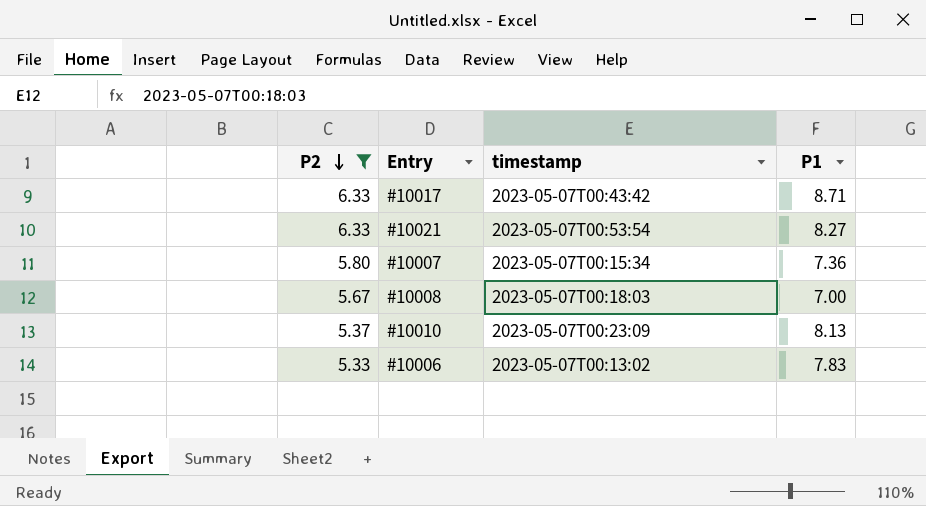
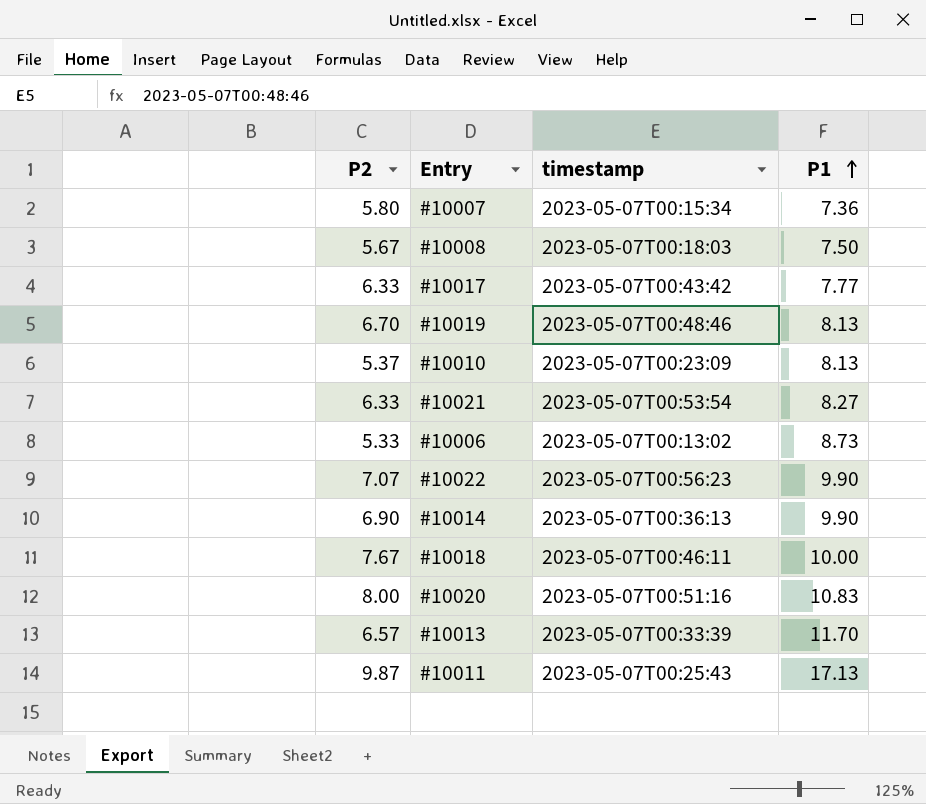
filter: P2 <= 6.33 -> none
row order: P2 descending -> P1 ascending
#10008 | P1: 7.00 -> 7.50
#10017 | P1: 8.71 -> 7.77
#10006 | P1: 7.83 -> 8.73

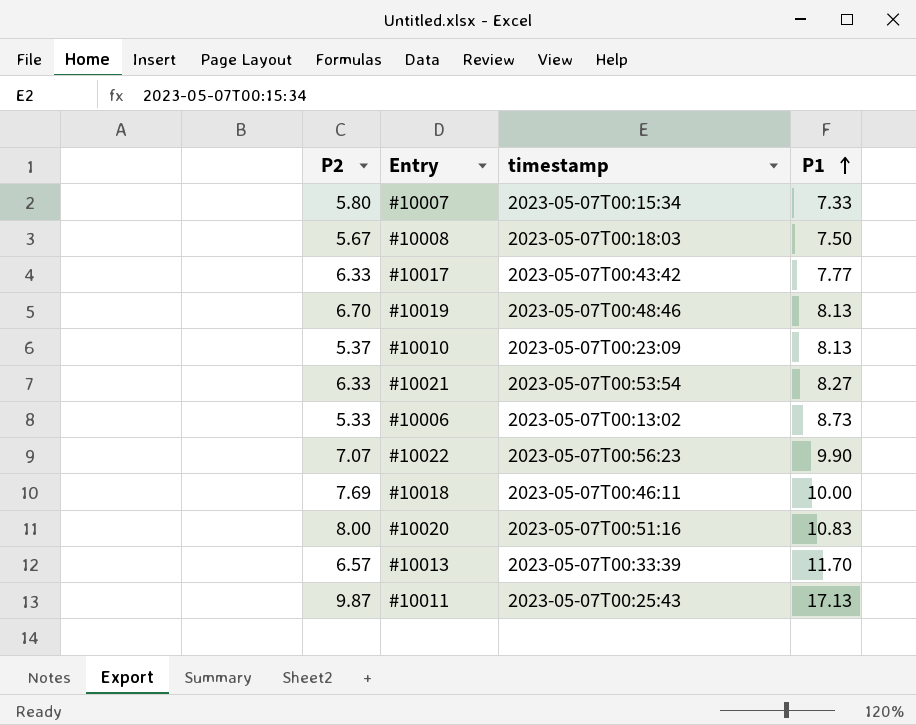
row #10014: 6.90 | 2023-05-07T00:36:13 | 9.90 -> none
#10007 | P1: 7.36 -> 7.33
#10018 | P2: 7.67 -> 7.69

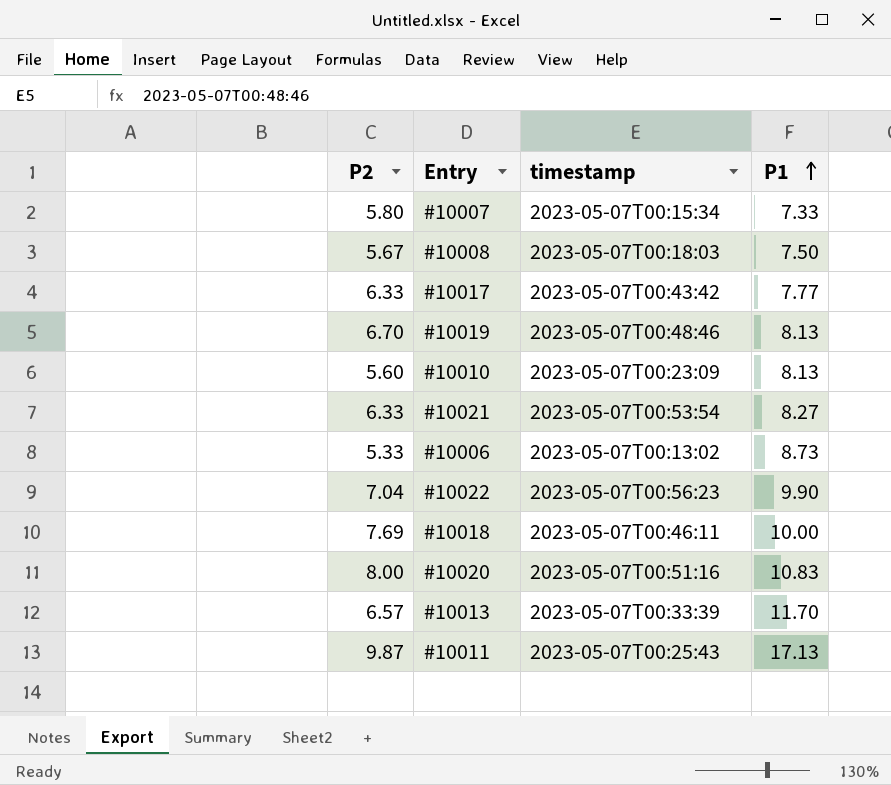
#10010 | P2: 5.37 -> 5.60
#10022 | P2: 7.07 -> 7.04

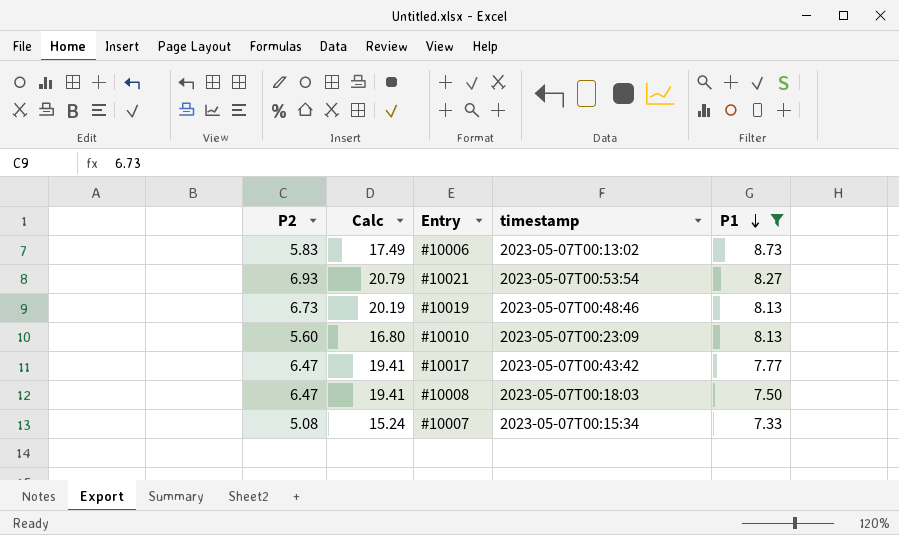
filter: none -> P1 <= 8.73
row order: P1 ascending -> P1 descending
column Calc | formula: none -> [P2] * 3
#10006 | P2: 5.33 -> 5.83
#10021 | P2: 6.33 -> 6.93
#10019 | P2: 6.70 -> 6.73
#10017 | P2: 6.33 -> 6.47
#10008 | P2: 5.67 -> 6.47
#10007 | P2: 5.80 -> 5.08

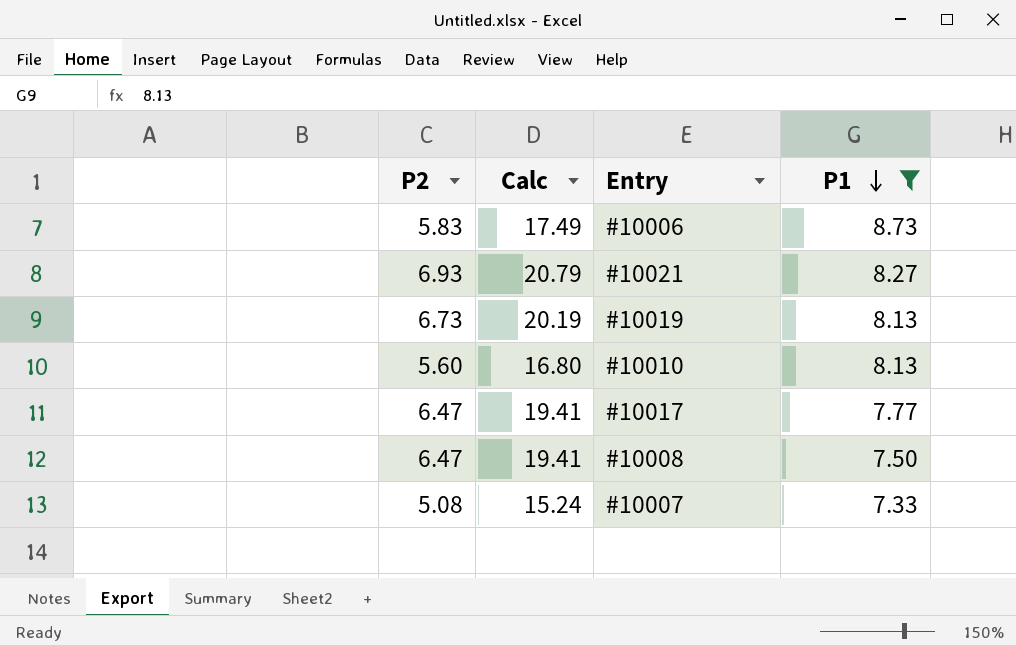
column timestamp | position: 4 -> none

